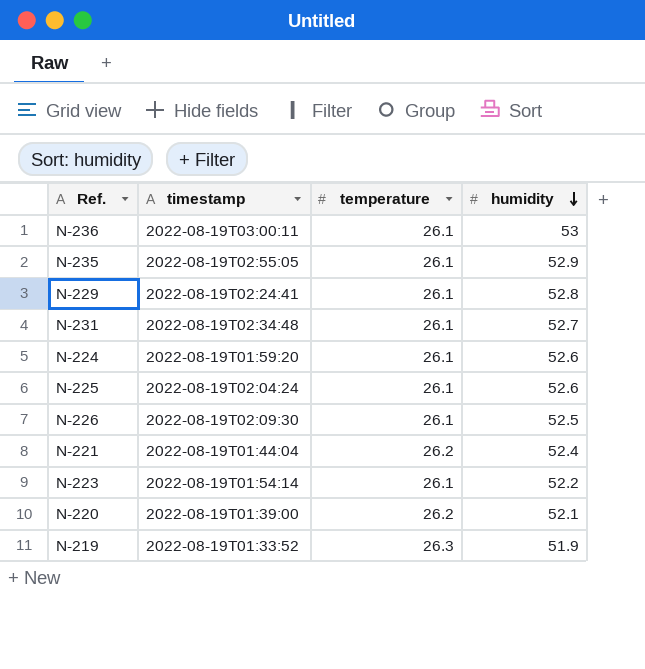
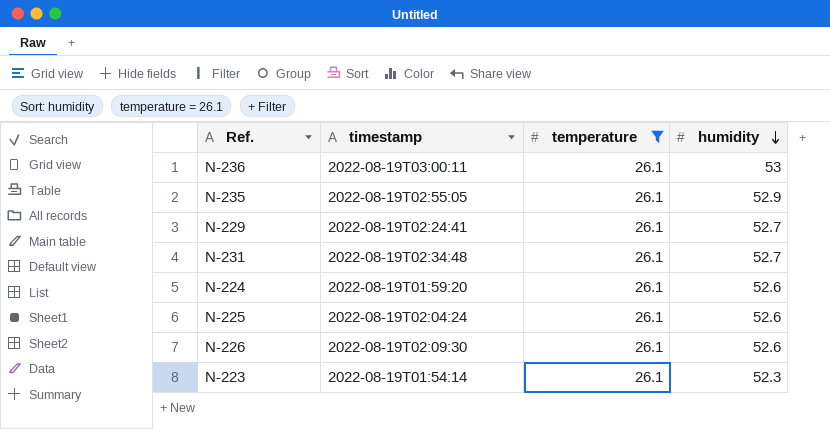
filter: none -> temperature = 26.1
N-229 | humidity: 52.8 -> 52.7
N-226 | humidity: 52.5 -> 52.6
N-223 | humidity: 52.2 -> 52.3

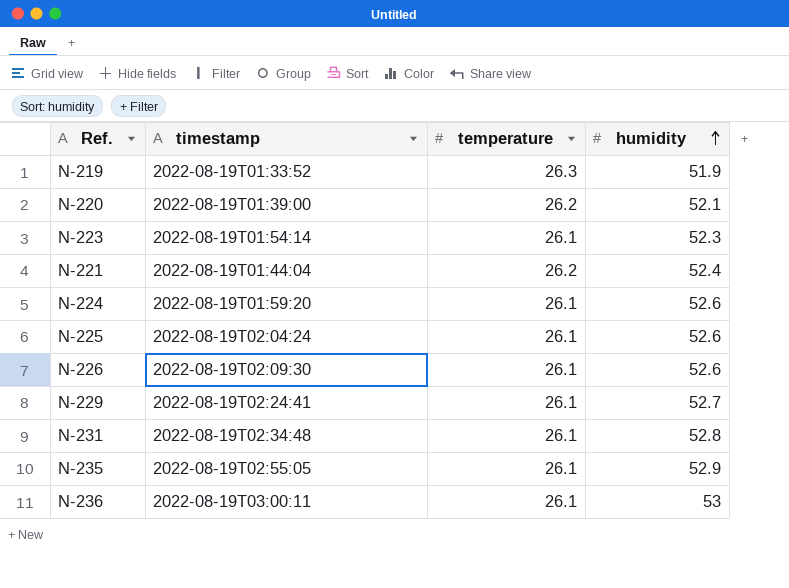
filter: temperature = 26.1 -> none
row order: humidity descending -> humidity ascending
N-231 | humidity: 52.7 -> 52.8

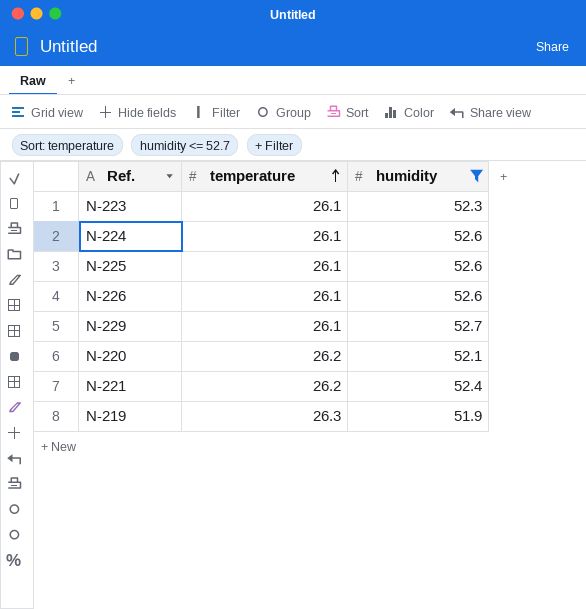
filter: none -> humidity <= 52.7
row order: humidity ascending -> temperature ascending
column timestamp | position: 2 -> none

